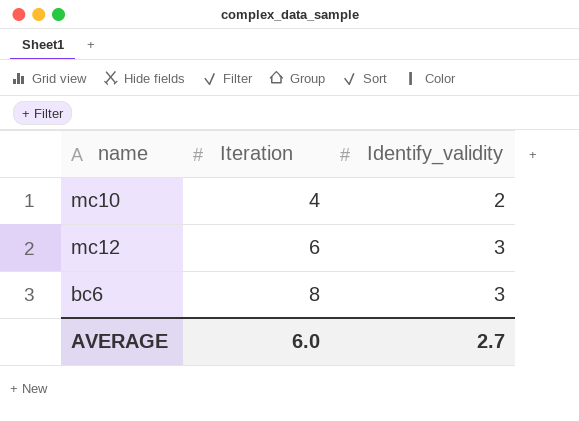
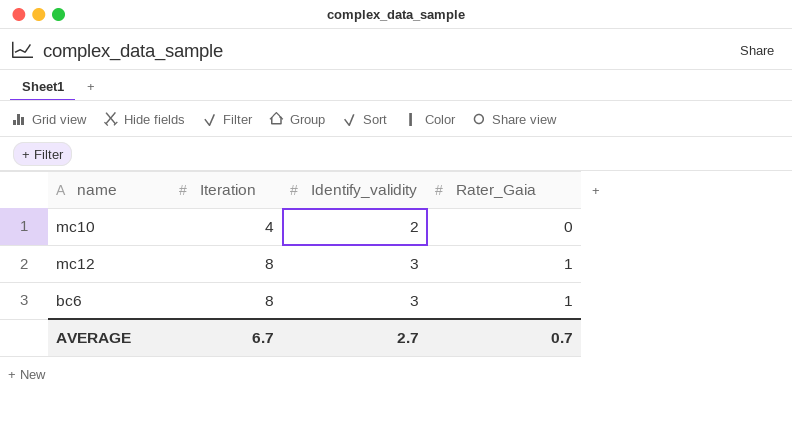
column Rater_Gaia | position: none -> 4
mc12 | Iteration: 6 -> 8
AVERAGE | Iteration: 6.0 -> 6.7

